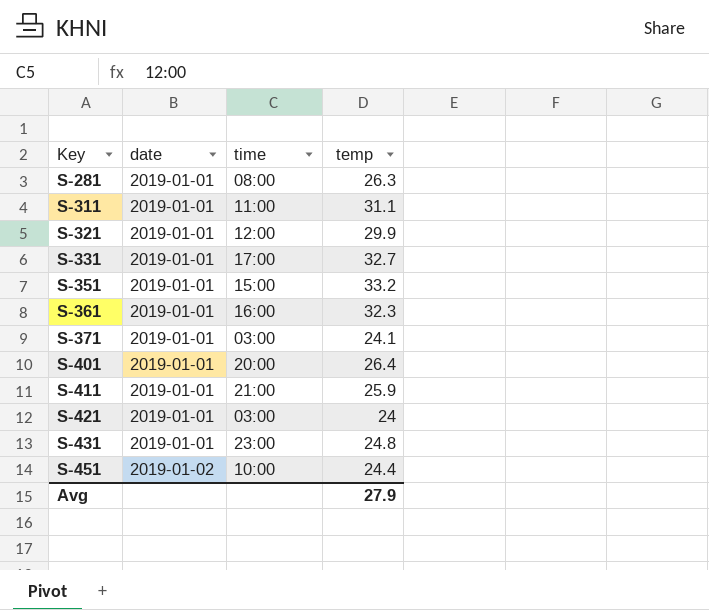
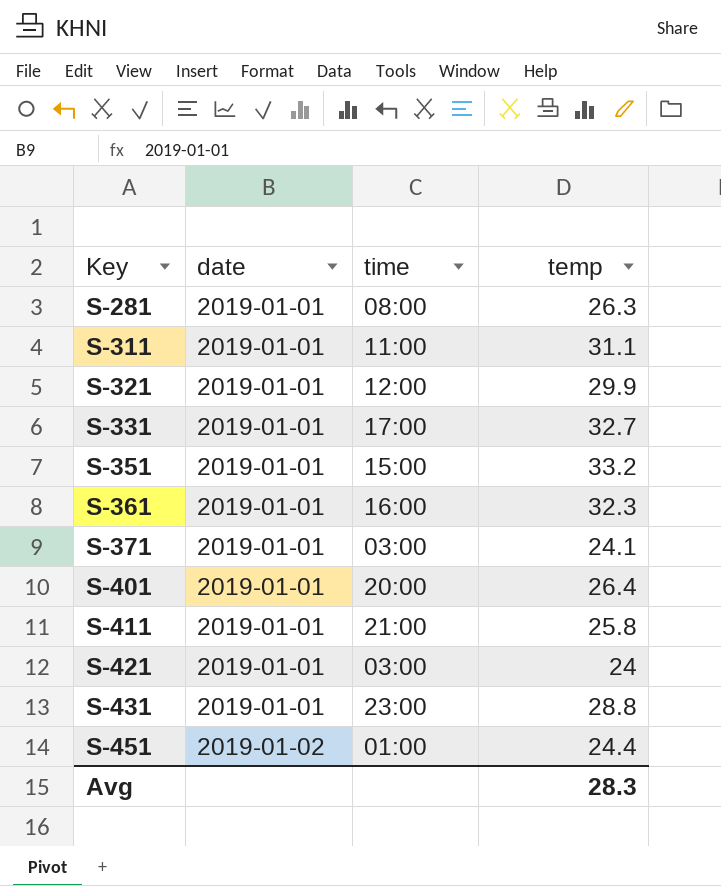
S-411 | temp: 25.9 -> 25.8
S-431 | temp: 24.8 -> 28.8
S-451 | time: 10:00 -> 01:00
Avg | temp: 27.9 -> 28.3

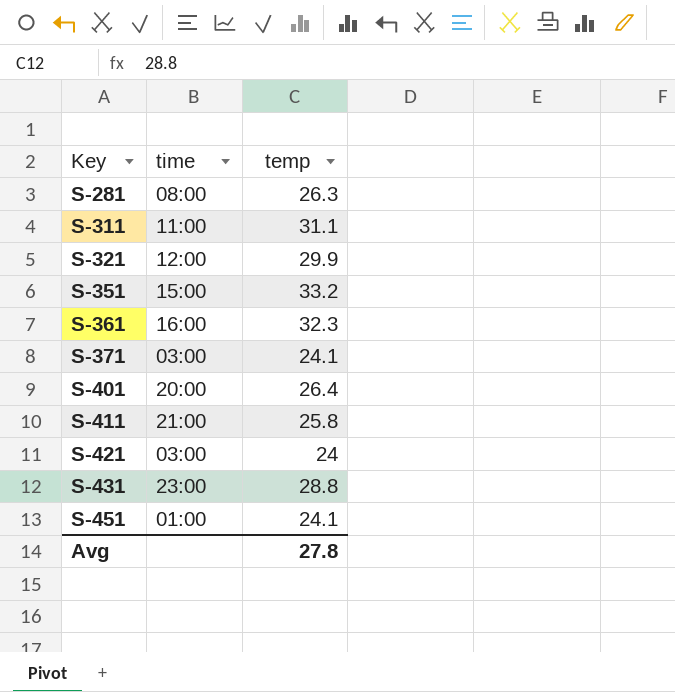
column date | position: 2 -> none
row S-331: 2019-01-01 | 17:00 | 32.7 -> none
S-451 | temp: 24.4 -> 24.1
Avg | temp: 28.3 -> 27.8

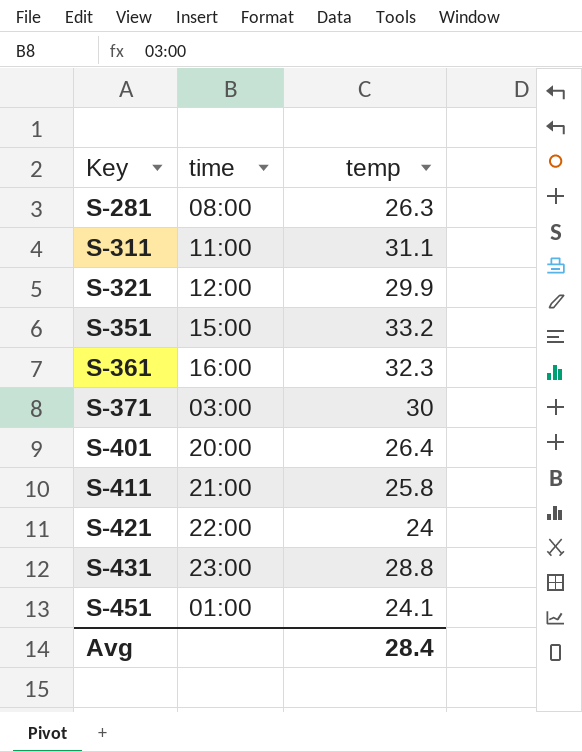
S-371 | temp: 24.1 -> 30
S-421 | time: 03:00 -> 22:00
Avg | temp: 27.8 -> 28.4

